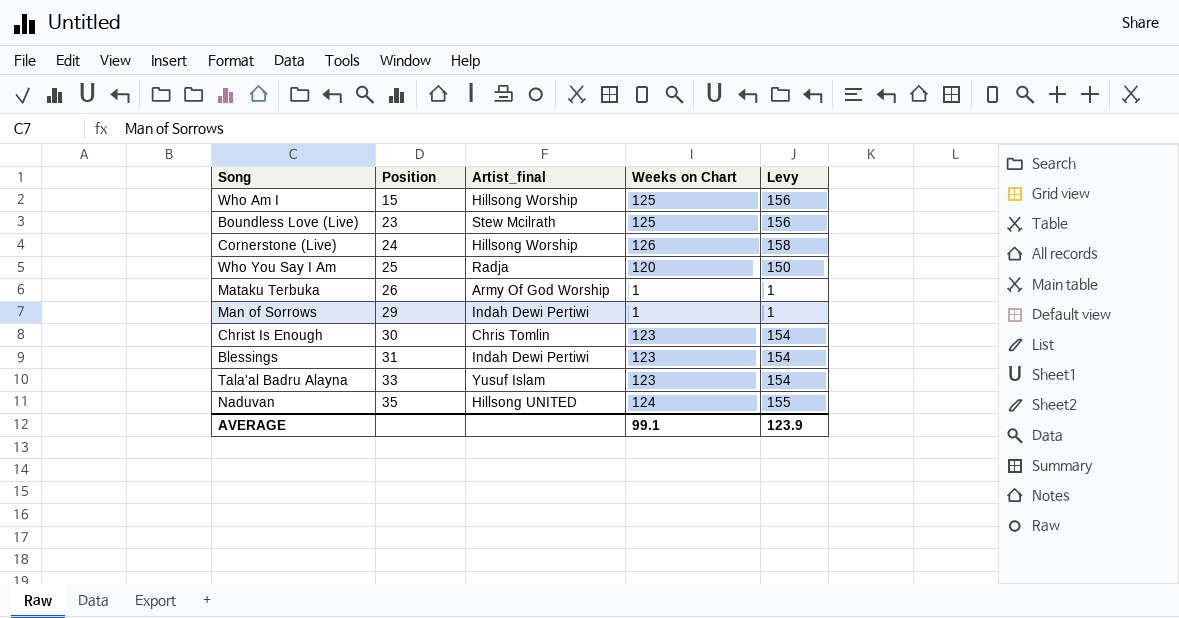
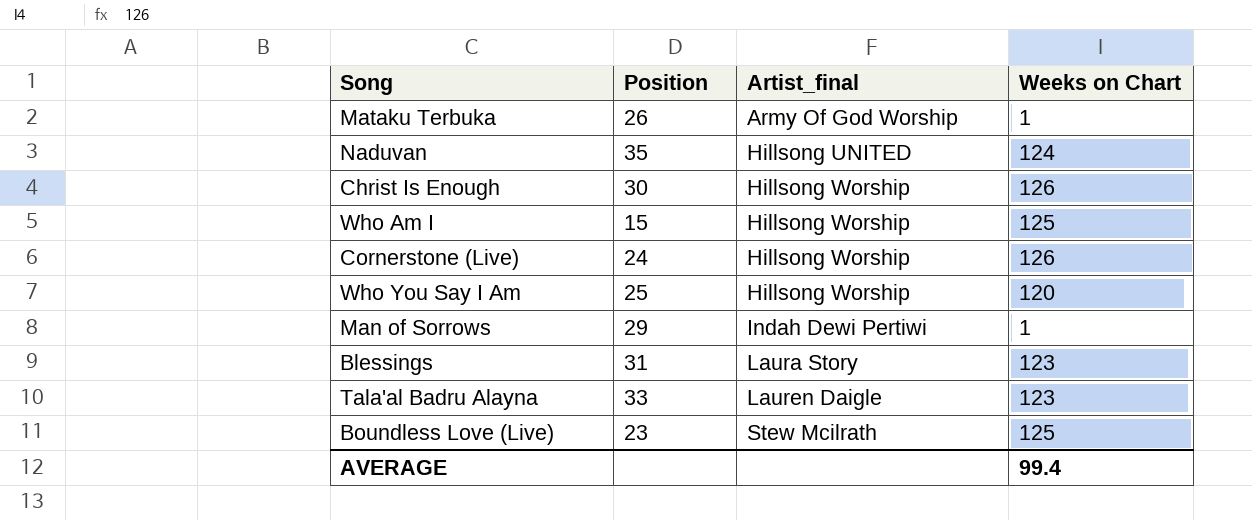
row order: Position ascending -> Artist_final ascending
column Levy | formula: [Weeks on Chart] * 1.25 -> none
Christ Is Enough | Artist_final: Chris Tomlin -> Hillsong Worship
Christ Is Enough | Weeks on Chart: 123 -> 126
Who You Say I Am | Artist_final: Radja -> Hillsong Worship
Blessings | Artist_final: Indah Dewi Pertiwi -> Laura Story
Tala'al Badru Alayna | Artist_final: Yusuf Islam -> Lauren Daigle
AVERAGE | Weeks on Chart: 99.1 -> 99.4

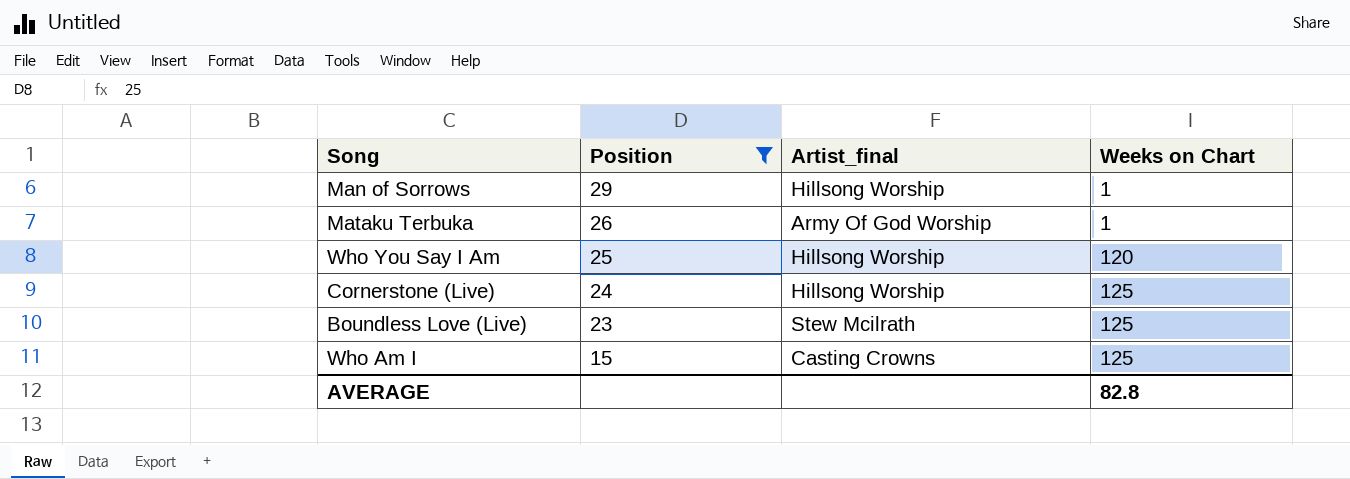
filter: none -> Position <= 29
row order: Artist_final ascending -> Position descending
Man of Sorrows | Artist_final: Indah Dewi Pertiwi -> Hillsong Worship
Cornerstone (Live) | Weeks on Chart: 126 -> 125
Who Am I | Artist_final: Hillsong Worship -> Casting Crowns
AVERAGE | Weeks on Chart: 99.4 -> 82.8

